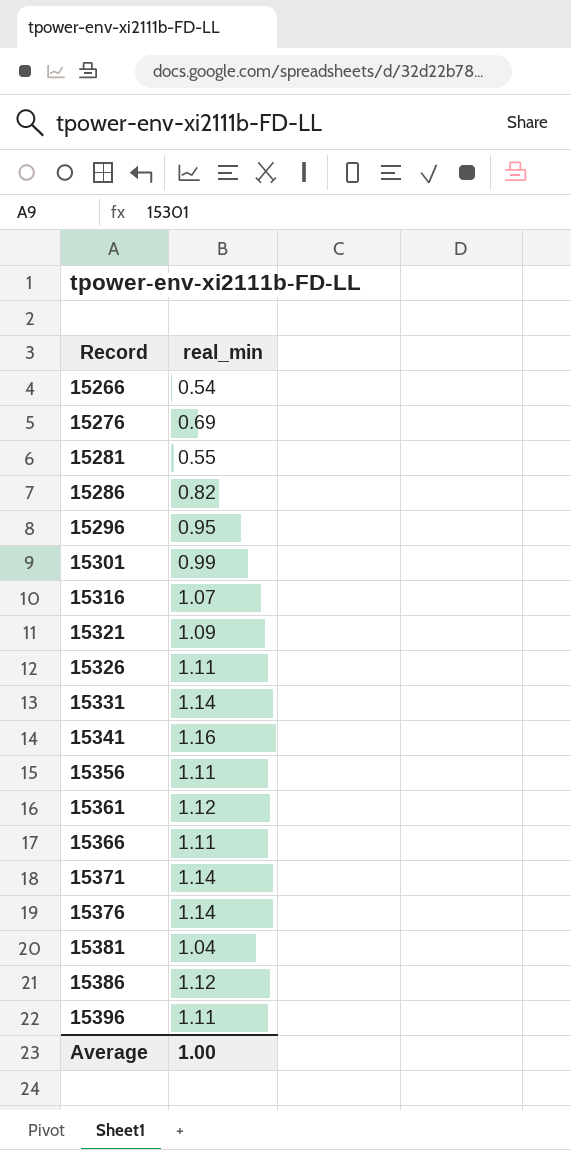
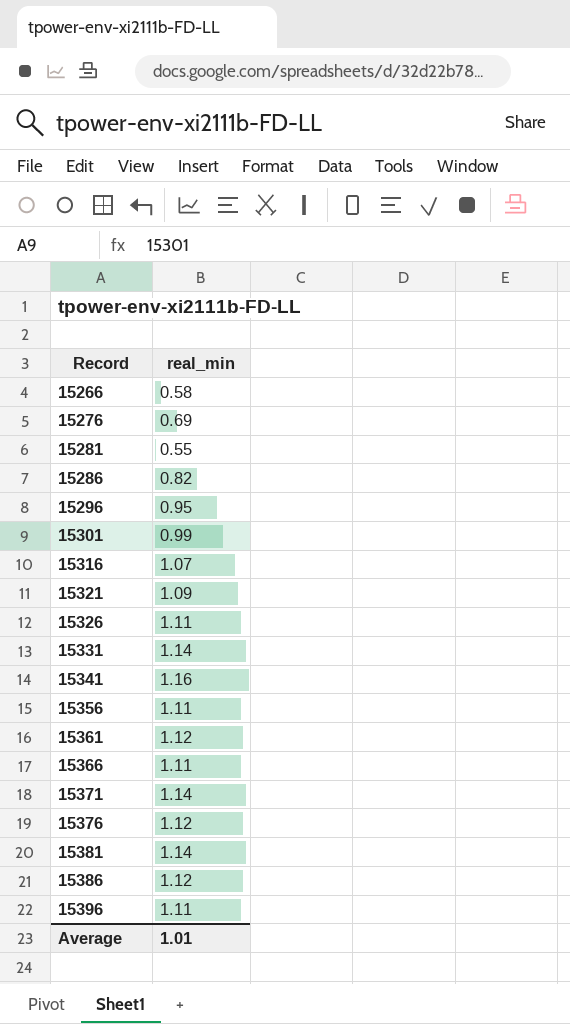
15266 | real_min: 0.54 -> 0.58
15376 | real_min: 1.14 -> 1.12
15381 | real_min: 1.04 -> 1.14
Average | real_min: 1.00 -> 1.01

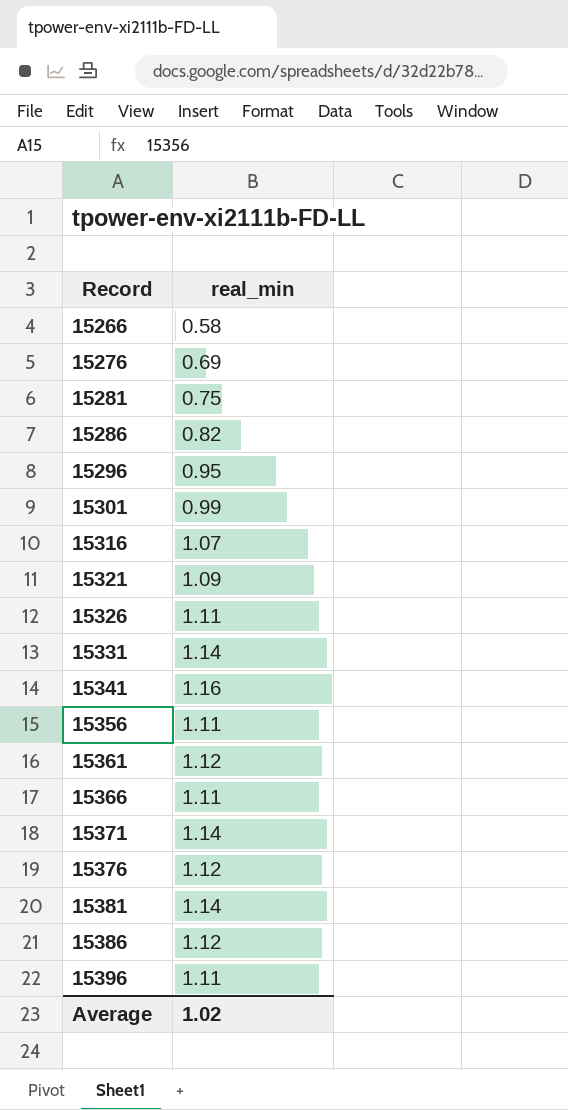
15281 | real_min: 0.55 -> 0.75
Average | real_min: 1.01 -> 1.02

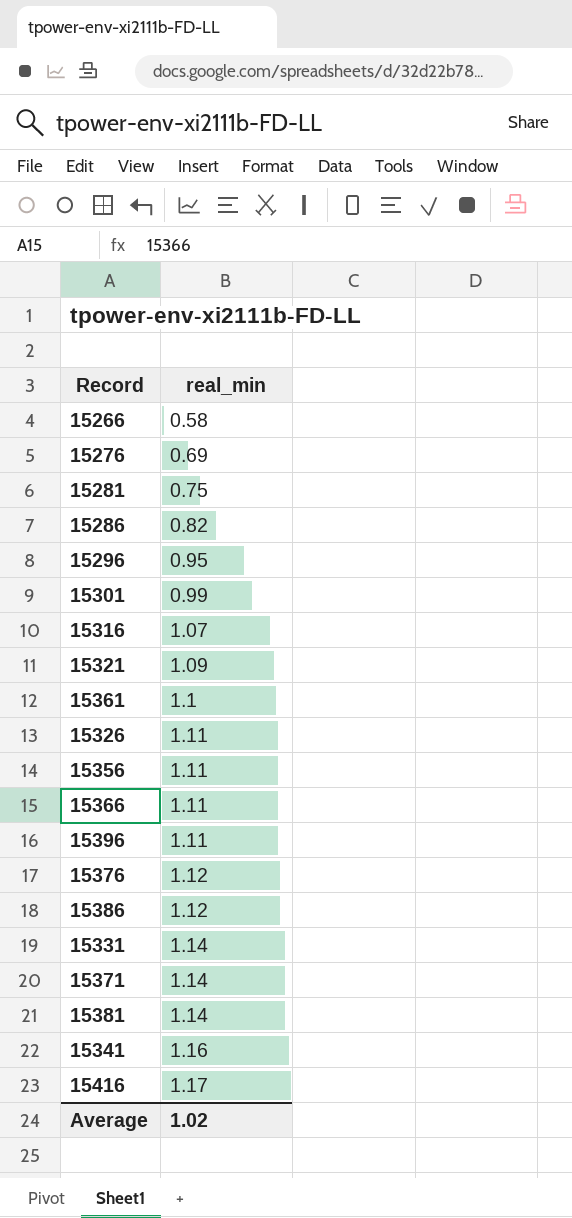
row order: Record ascending -> real_min ascending
15361 | real_min: 1.12 -> 1.1
row 15416: none -> 1.17

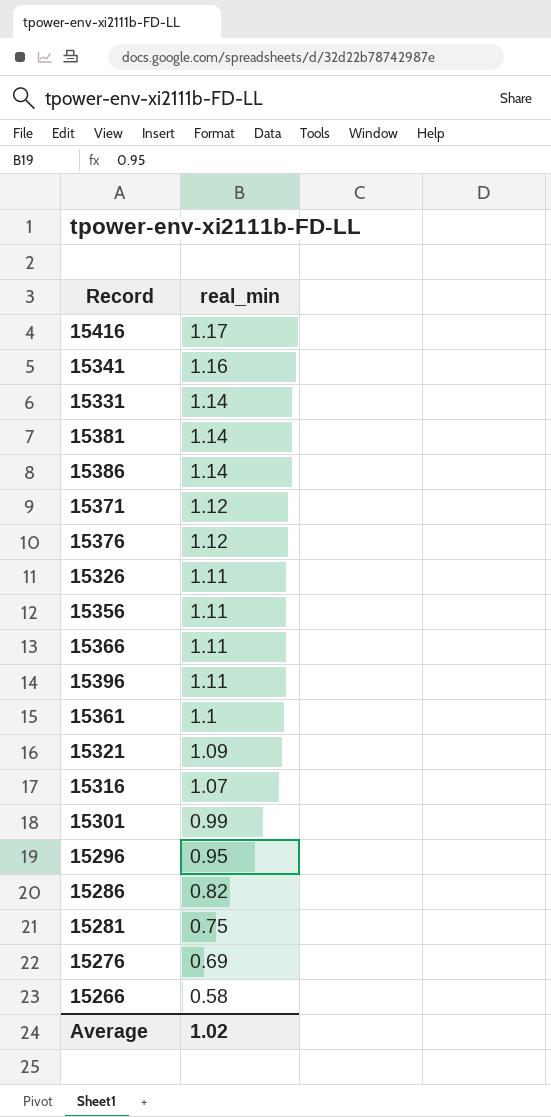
row order: real_min ascending -> real_min descending
15386 | real_min: 1.12 -> 1.14
15371 | real_min: 1.14 -> 1.12

